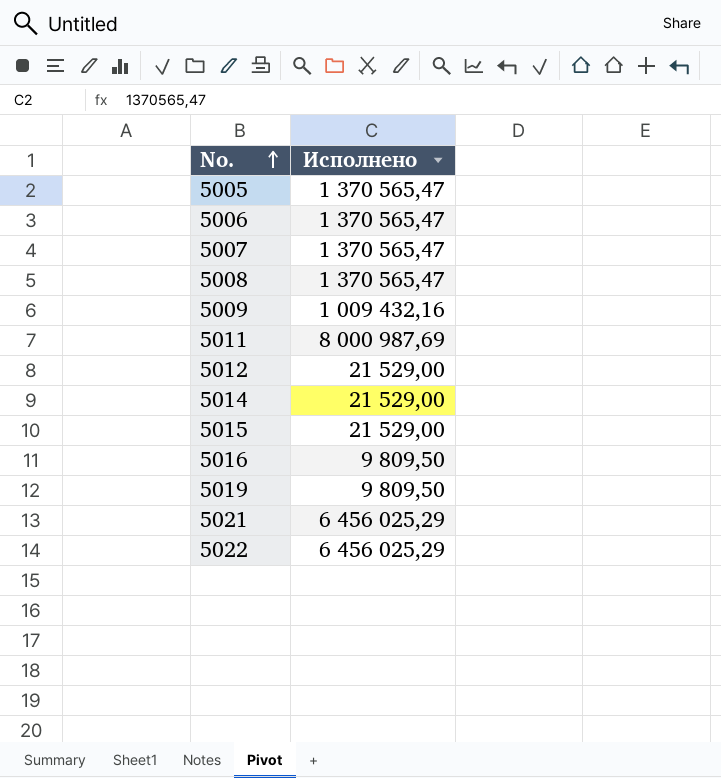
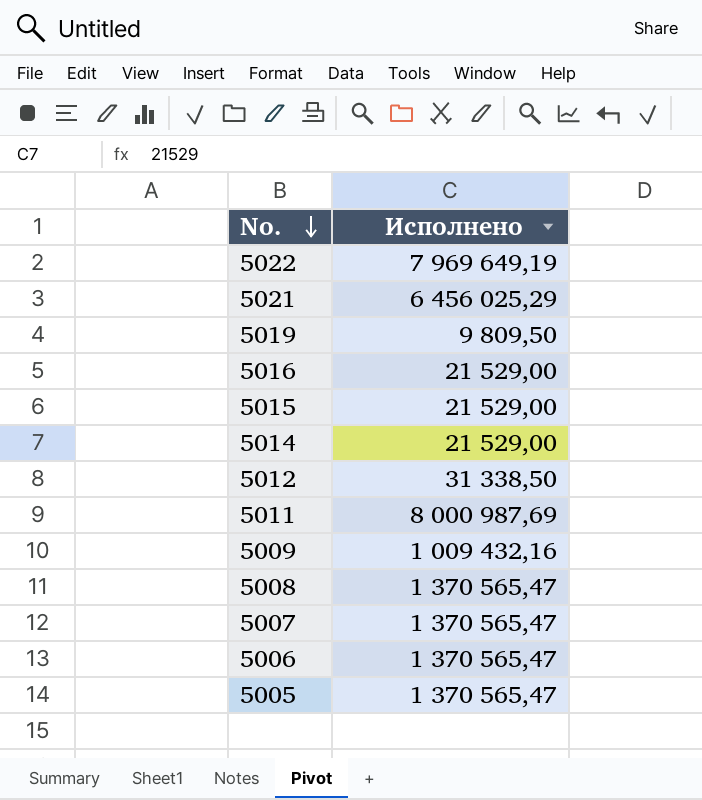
row order: No. ascending -> No. descending
5022 | Исполнено: 6 456 025,29 -> 7 969 649,19
5016 | Исполнено: 9 809,50 -> 21 529,00
5012 | Исполнено: 21 529,00 -> 31 338,50

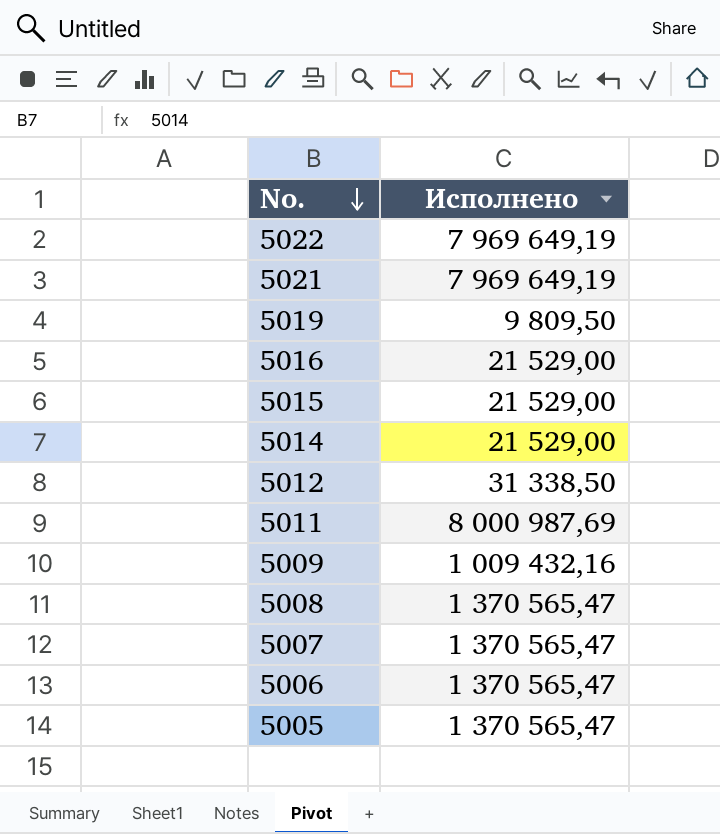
5021 | Исполнено: 6 456 025,29 -> 7 969 649,19

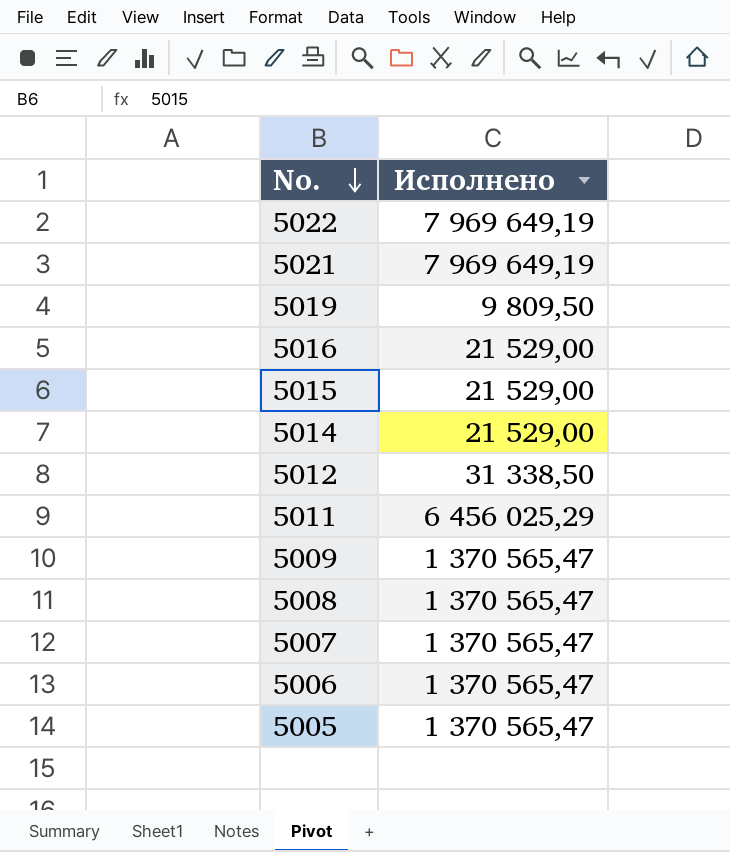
5011 | Исполнено: 8 000 987,69 -> 6 456 025,29
5009 | Исполнено: 1 009 432,16 -> 1 370 565,47

